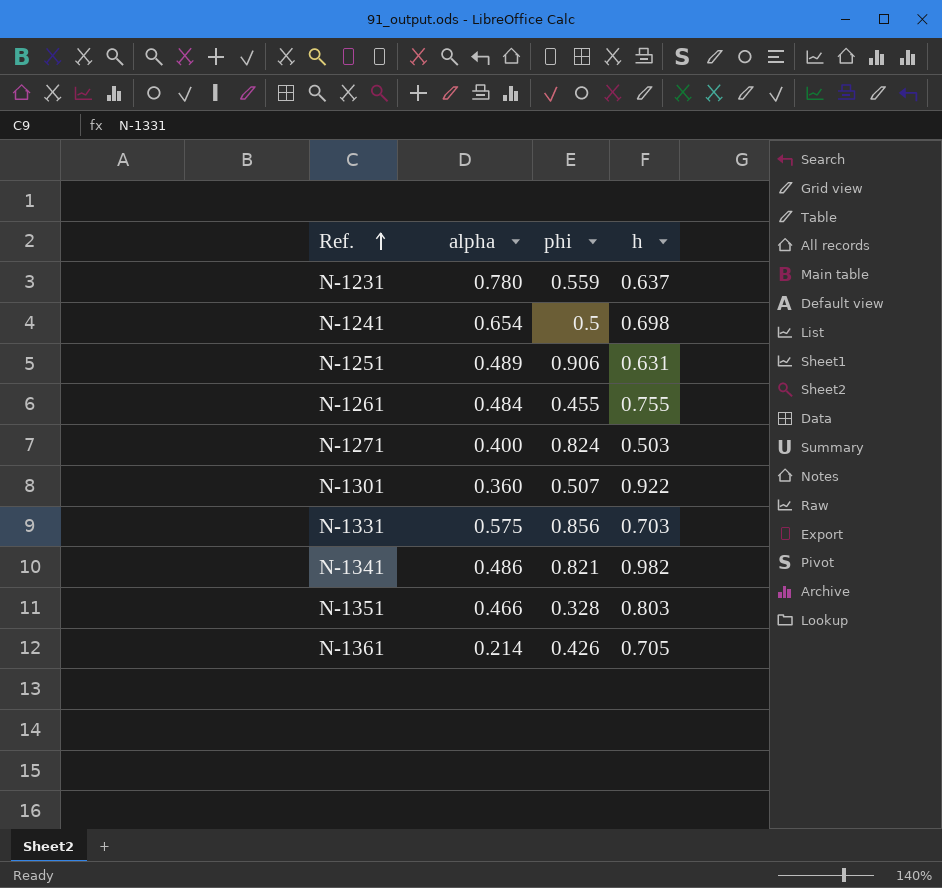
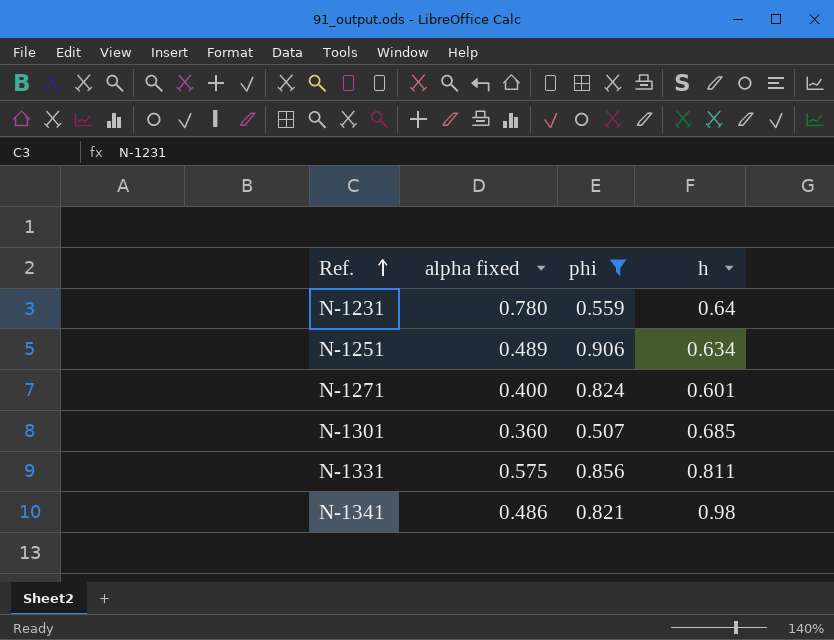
filter: none -> phi >= 0.507
column name: alpha -> alpha fixed
N-1231 | h: 0.637 -> 0.64
N-1251 | h: 0.631 -> 0.634
N-1271 | h: 0.503 -> 0.601
N-1301 | h: 0.922 -> 0.685
N-1331 | h: 0.703 -> 0.811
N-1341 | h: 0.982 -> 0.98

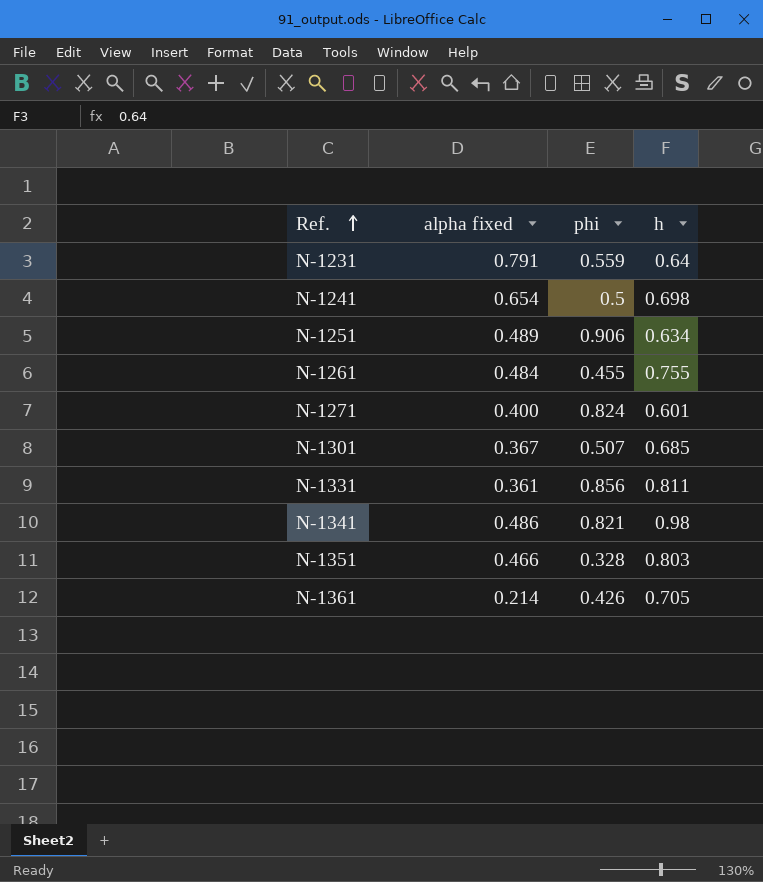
filter: phi >= 0.507 -> none
N-1231 | alpha fixed: 0.780 -> 0.791
N-1301 | alpha fixed: 0.360 -> 0.367
N-1331 | alpha fixed: 0.575 -> 0.361

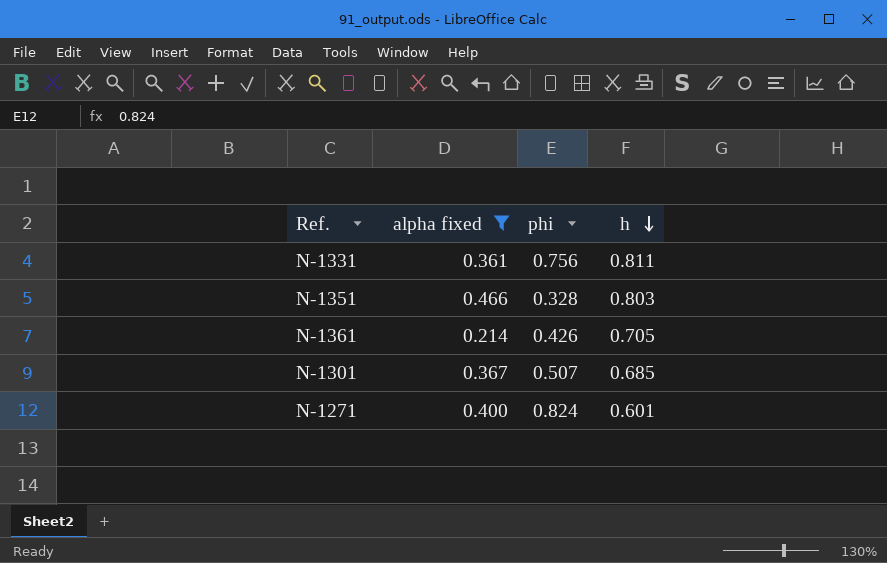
filter: none -> alpha fixed <= 0.466
row order: Ref. ascending -> h descending
N-1331 | phi: 0.856 -> 0.756

